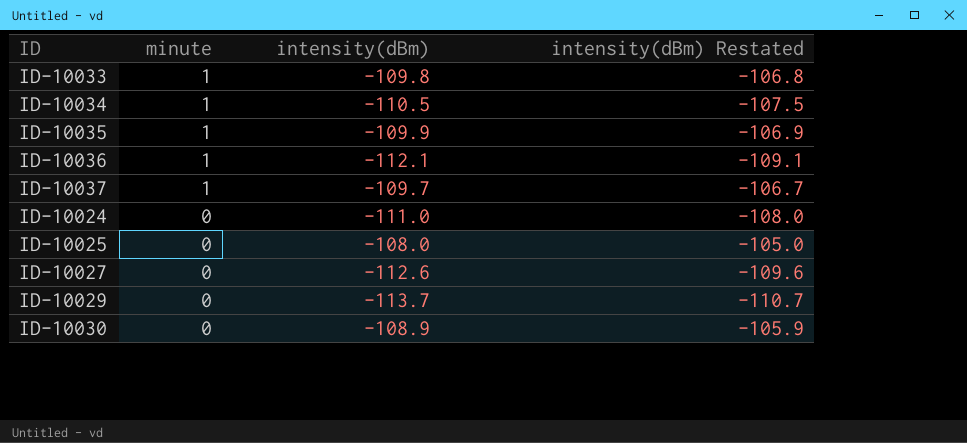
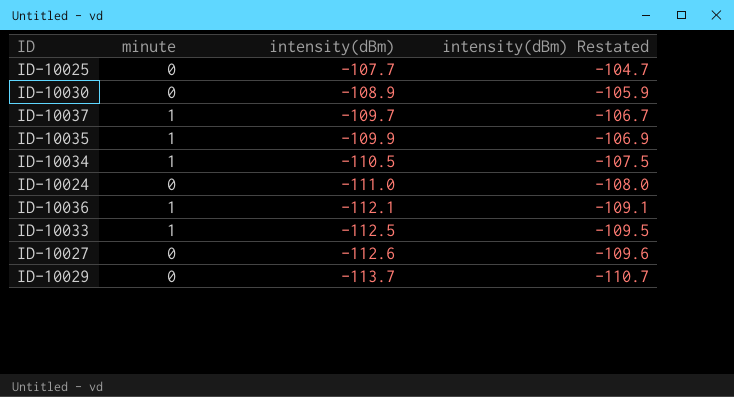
row order: minute descending -> intensity(dBm) descending
ID-10025 | intensity(dBm): -108.0 -> -107.7
ID-10025 | intensity(dBm) Restated: -105.0 -> -104.7
ID-10033 | intensity(dBm): -109.8 -> -112.5
ID-10033 | intensity(dBm) Restated: -106.8 -> -109.5

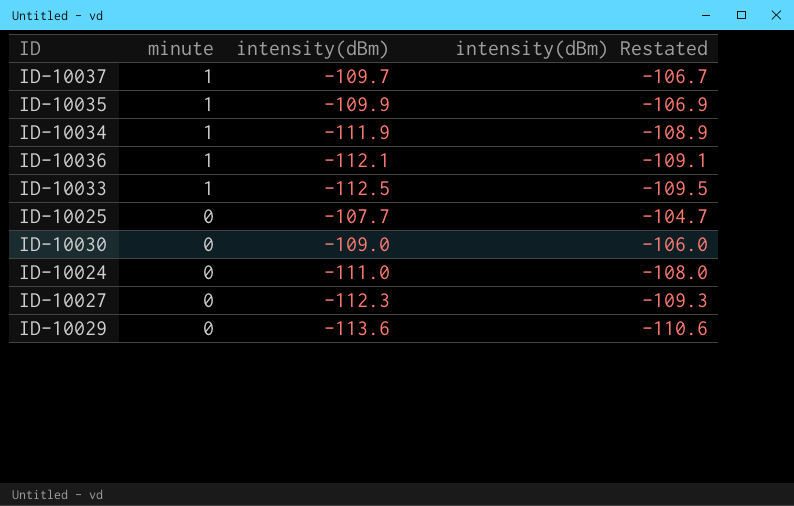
row order: intensity(dBm) descending -> minute descending
ID-10034 | intensity(dBm): -110.5 -> -111.9
ID-10034 | intensity(dBm) Restated: -107.5 -> -108.9
ID-10030 | intensity(dBm): -108.9 -> -109.0
ID-10030 | intensity(dBm) Restated: -105.9 -> -106.0
ID-10027 | intensity(dBm): -112.6 -> -112.3
ID-10027 | intensity(dBm) Restated: -109.6 -> -109.3
ID-10029 | intensity(dBm): -113.7 -> -113.6
ID-10029 | intensity(dBm) Restated: -110.7 -> -110.6

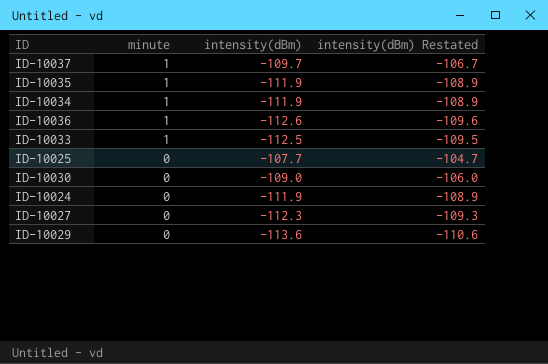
ID-10035 | intensity(dBm): -109.9 -> -111.9
ID-10035 | intensity(dBm) Restated: -106.9 -> -108.9
ID-10036 | intensity(dBm): -112.1 -> -112.6
ID-10036 | intensity(dBm) Restated: -109.1 -> -109.6
ID-10024 | intensity(dBm): -111.0 -> -111.9
ID-10024 | intensity(dBm) Restated: -108.0 -> -108.9

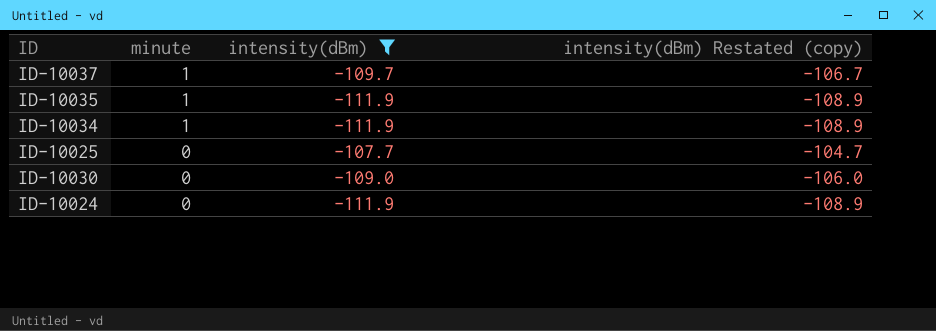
filter: none -> intensity(dBm) >= -111.9
column name: intensity(dBm) Restated -> intensity(dBm) Restated (copy)

